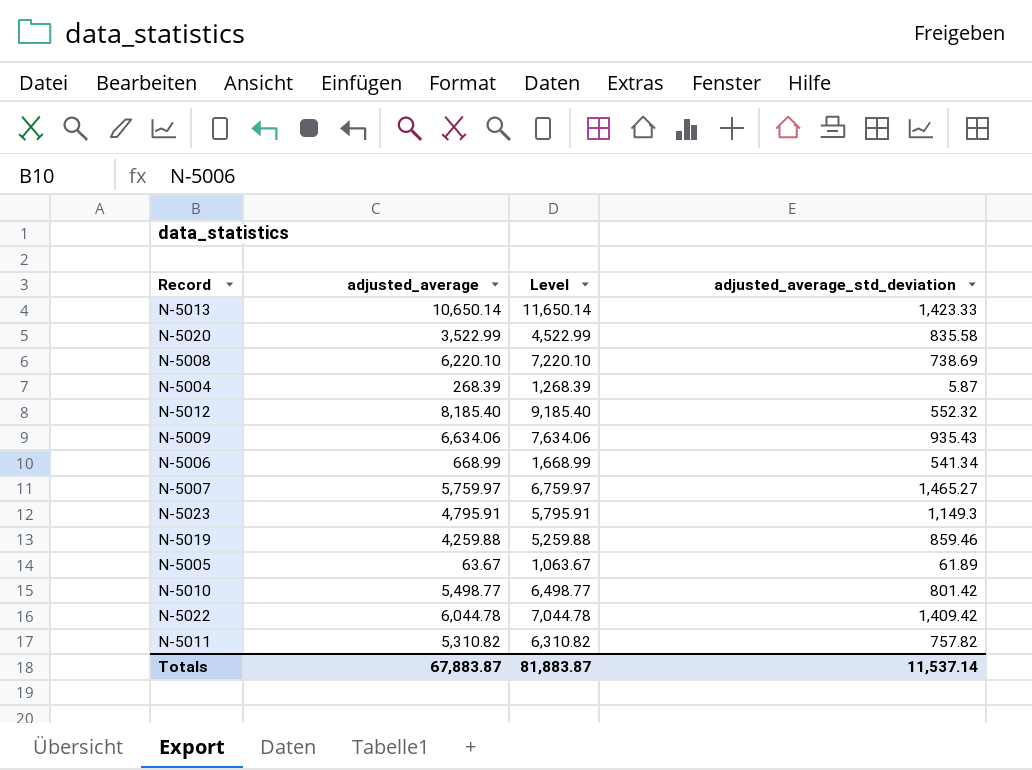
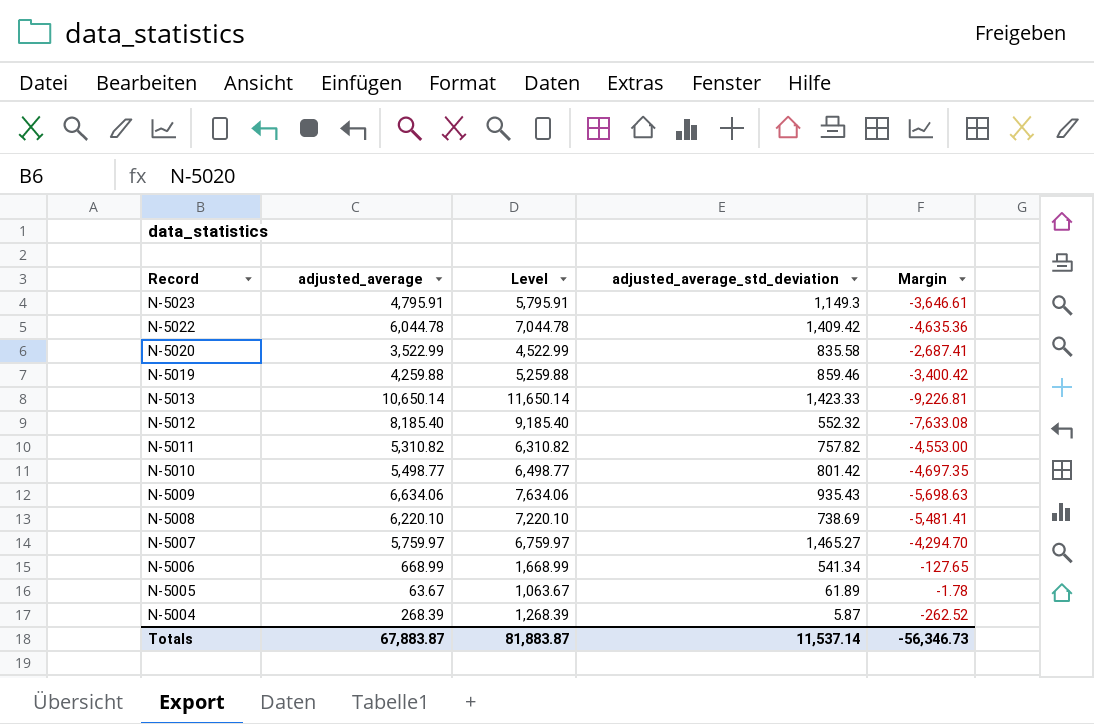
row order: none -> Record descending
column Margin | formula: none -> [adjusted_average_std_deviation] - [adjusted_average]

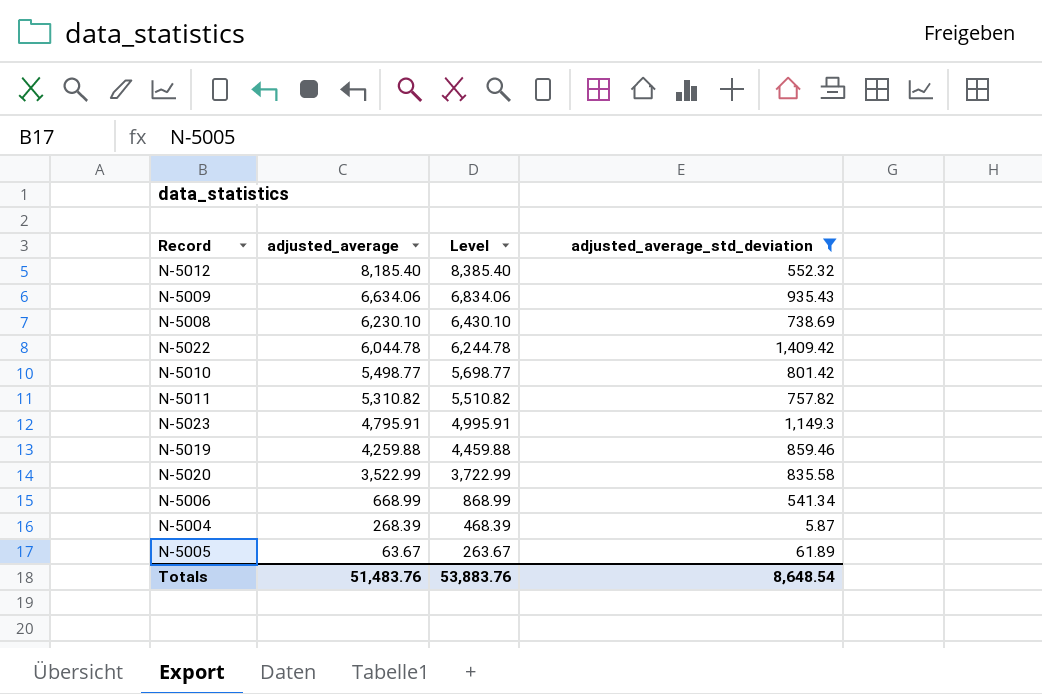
filter: none -> adjusted_average_std_deviation <= 1,409.42
row order: Record descending -> adjusted_average descending
column Margin | formula: [adjusted_average_std_deviation] - [adjusted_average] -> none
column Level | formula: [adjusted_average] + 1000 -> [adjusted_average] + 200
N-5008 | adjusted_average: 6,220.10 -> 6,230.10
Totals | adjusted_average: 67,883.87 -> 51,483.76
Totals | Level: 81,883.87 -> 53,883.76
Totals | adjusted_average_std_deviation: 11,537.14 -> 8,648.54

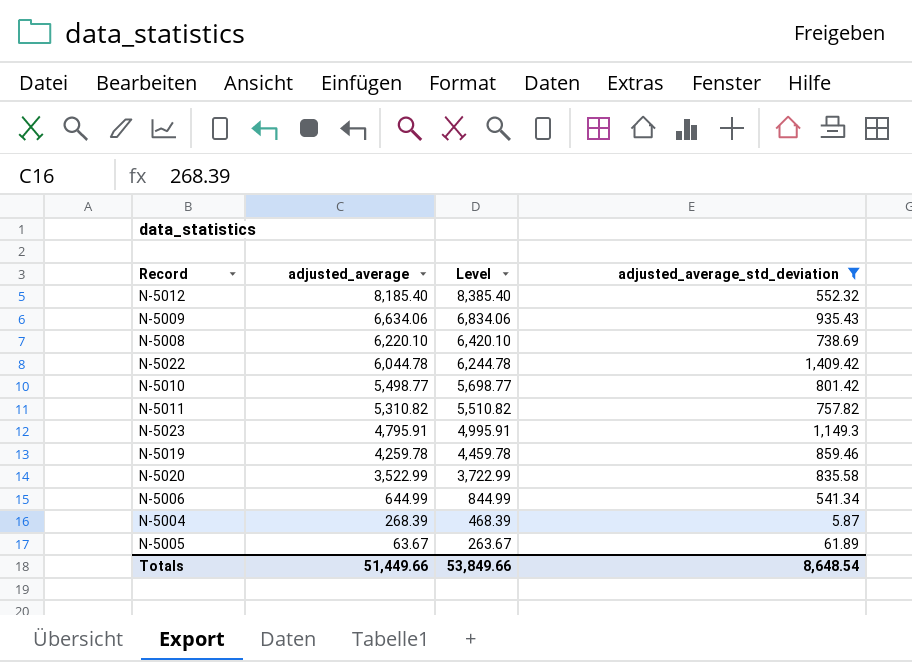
N-5008 | adjusted_average: 6,230.10 -> 6,220.10
N-5008 | Level: 6,430.10 -> 6,420.10
N-5019 | adjusted_average: 4,259.88 -> 4,259.78
N-5019 | Level: 4,459.88 -> 4,459.78
N-5006 | adjusted_average: 668.99 -> 644.99
N-5006 | Level: 868.99 -> 844.99
Totals | adjusted_average: 51,483.76 -> 51,449.66
Totals | Level: 53,883.76 -> 53,849.66

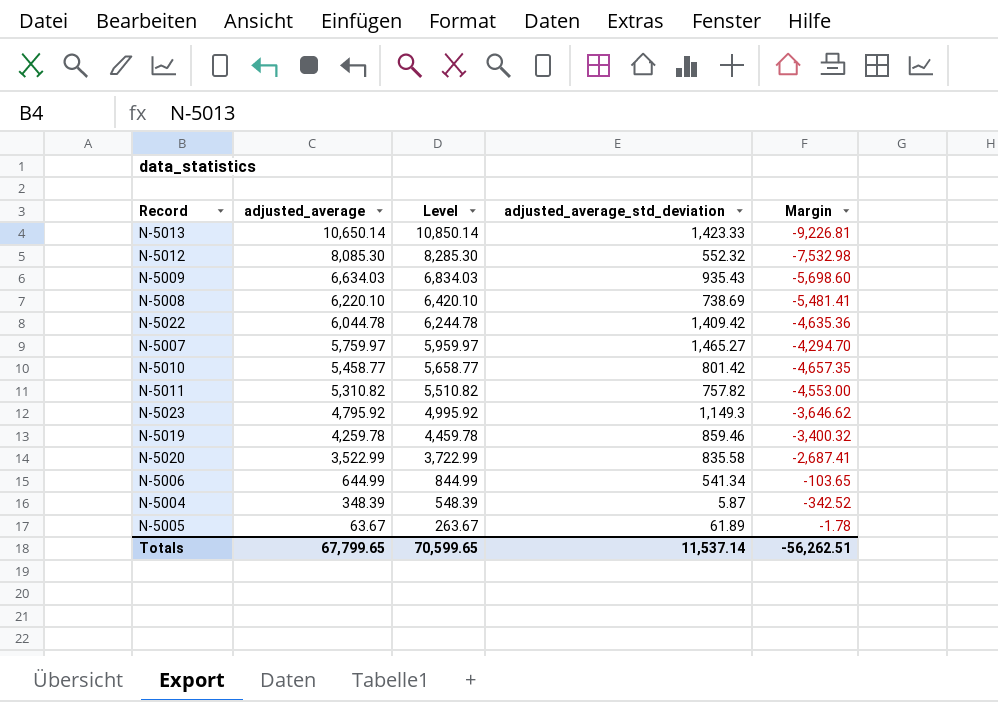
filter: adjusted_average_std_deviation <= 1,409.42 -> none
column Margin | formula: none -> [adjusted_average_std_deviation] - [adjusted_average]
N-5012 | adjusted_average: 8,185.40 -> 8,085.30
N-5012 | Level: 8,385.40 -> 8,285.30
N-5009 | adjusted_average: 6,634.06 -> 6,634.03
N-5009 | Level: 6,834.06 -> 6,834.03
N-5010 | adjusted_average: 5,498.77 -> 5,458.77
N-5010 | Level: 5,698.77 -> 5,658.77
N-5023 | adjusted_average: 4,795.91 -> 4,795.92
N-5023 | Level: 4,995.91 -> 4,995.92
N-5004 | adjusted_average: 268.39 -> 348.39
N-5004 | Level: 468.39 -> 548.39
Totals | adjusted_average: 51,449.66 -> 67,799.65
Totals | Level: 53,849.66 -> 70,599.65
Totals | adjusted_average_std_deviation: 8,648.54 -> 11,537.14

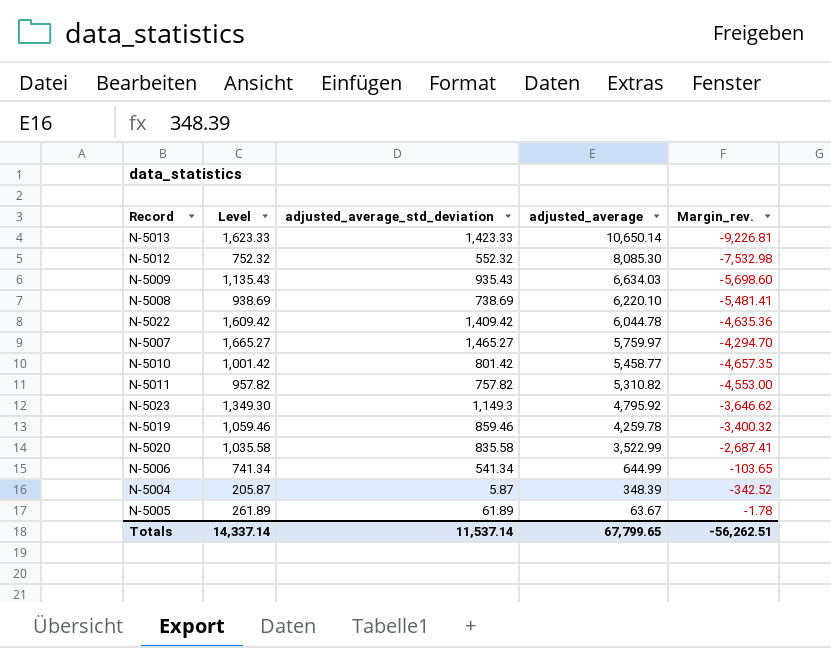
column Level | formula: [adjusted_average] + 200 -> [adjusted_average_std_deviation] + 200
column adjusted_average | position: 2 -> 4
column name: Margin -> Margin_rev.
Totals | Level: 70,599.65 -> 14,337.14

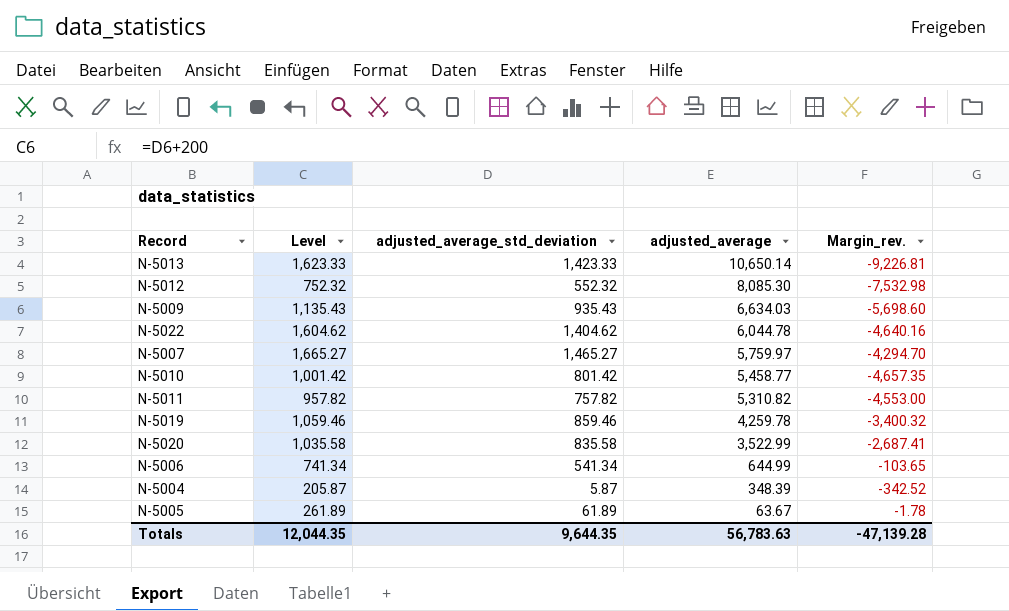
row N-5008: 938.69 | 738.69 | 6,220.10 | -5,481.41 -> none
row N-5023: 1,349.30 | 1,149.3 | 4,795.92 | -3,646.62 -> none
N-5022 | Level: 1,609.42 -> 1,604.62
N-5022 | adjusted_average_std_deviation: 1,409.42 -> 1,404.62
N-5022 | Margin_rev.: -4,635.36 -> -4,640.16
Totals | Level: 14,337.14 -> 12,044.35
Totals | adjusted_average_std_deviation: 11,537.14 -> 9,644.35
Totals | adjusted_average: 67,799.65 -> 56,783.63
Totals | Margin_rev.: -56,262.51 -> -47,139.28

